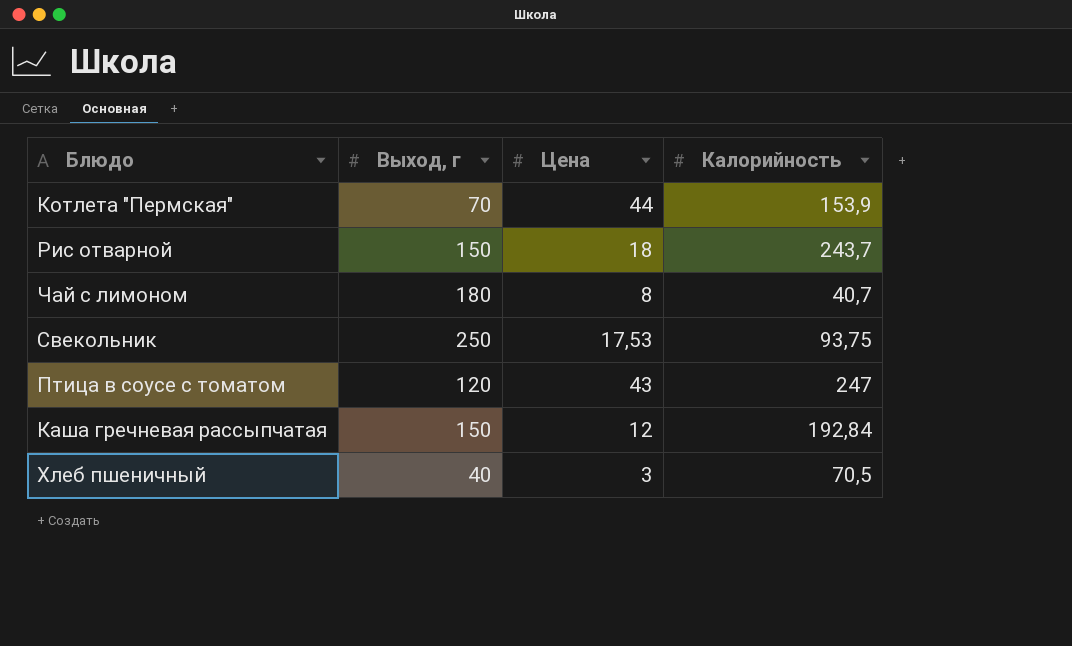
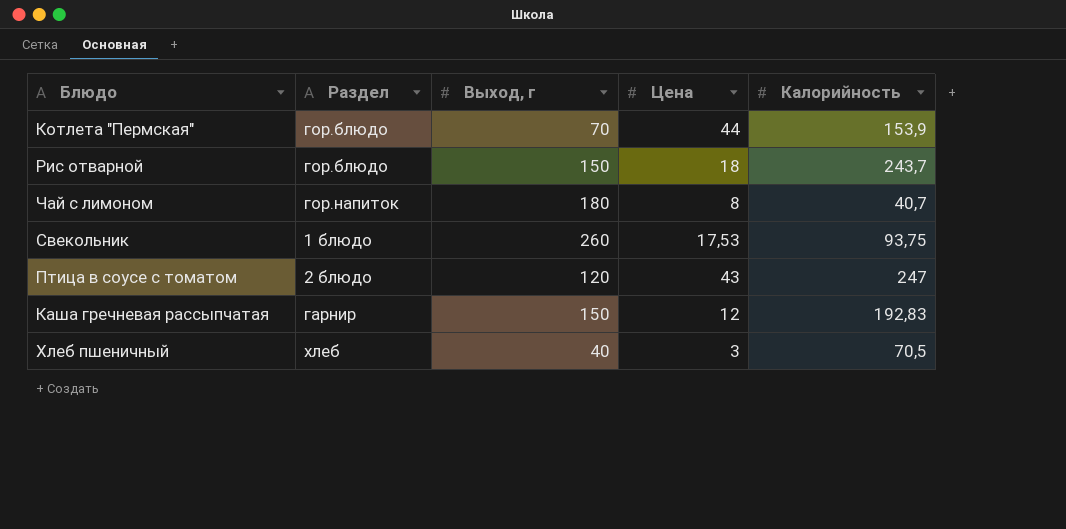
column Раздел | position: none -> 2
Свекольник | Выход, г: 250 -> 260
Каша гречневая рассыпчатая | Калорийность: 192,84 -> 192,83

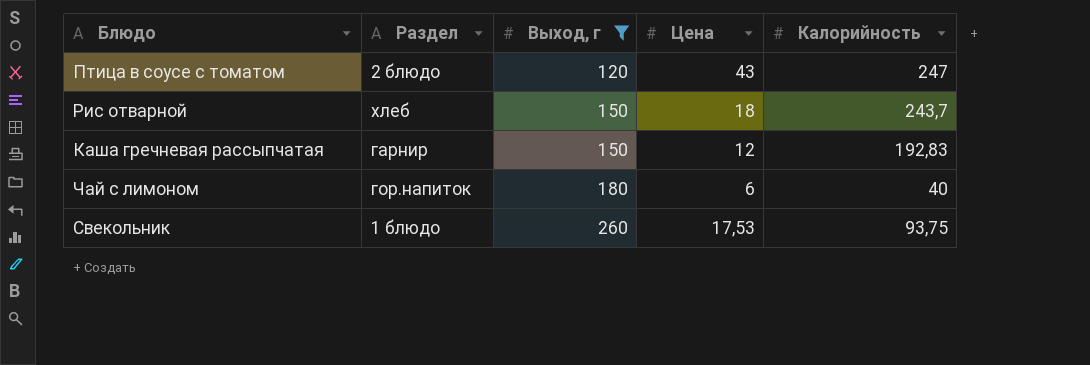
filter: none -> Выход, г >= 120
row order: none -> Выход, г ascending
Рис отварной | Раздел: гор.блюдо -> хлеб
Чай с лимоном | Цена: 8 -> 6
Чай с лимоном | Калорийность: 40,7 -> 40

